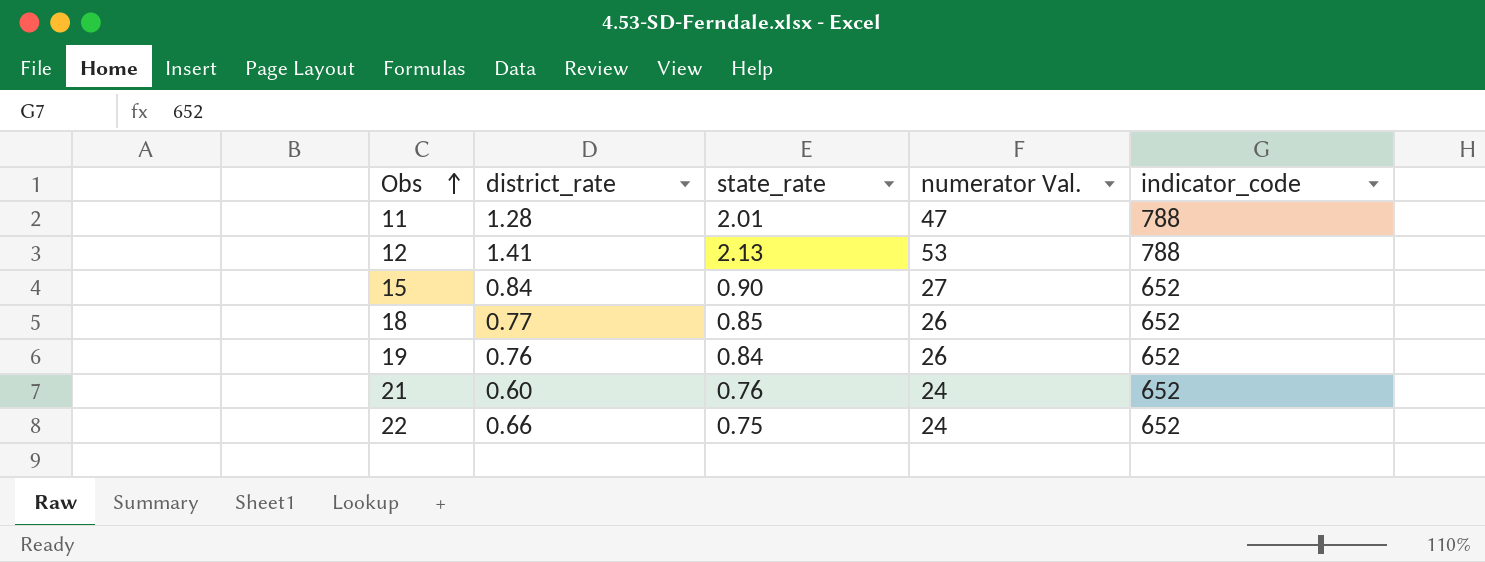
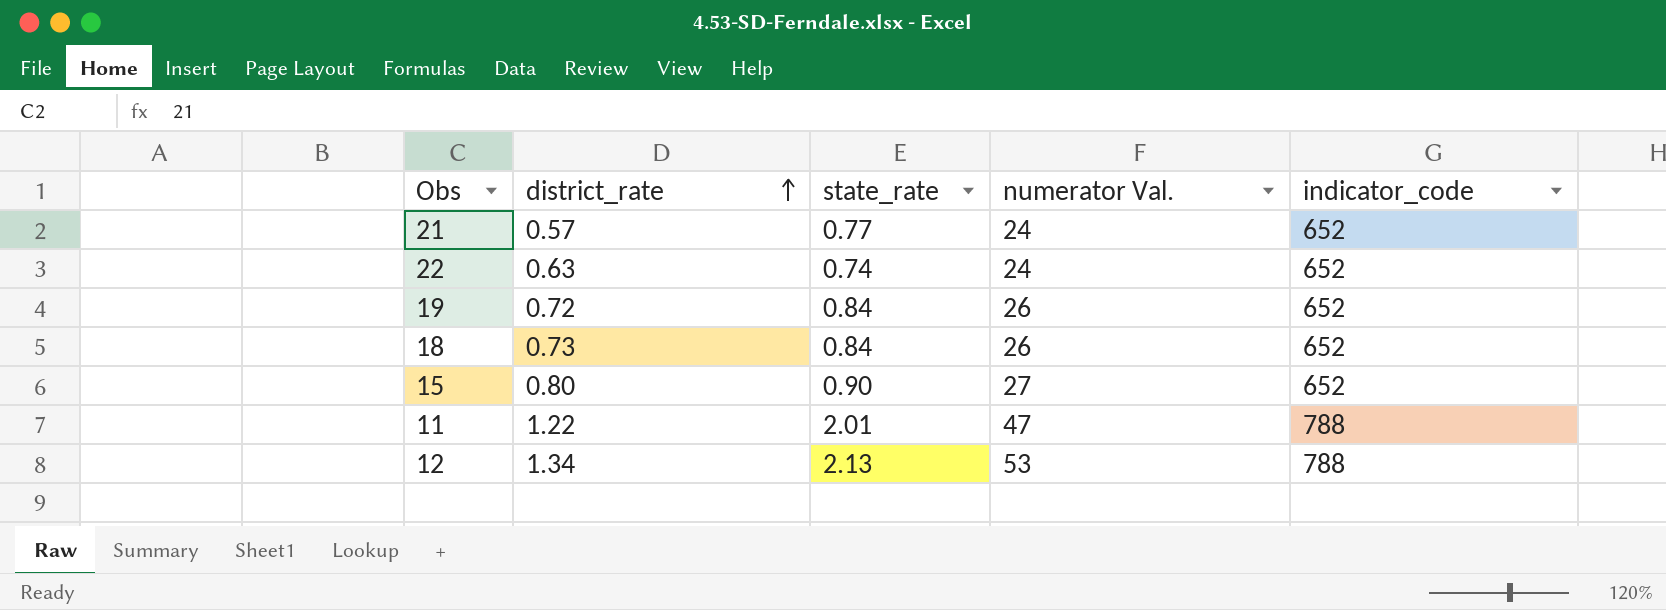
row order: Obs ascending -> district_rate ascending
21 | district_rate: 0.60 -> 0.57
21 | state_rate: 0.76 -> 0.77
22 | district_rate: 0.66 -> 0.63
22 | state_rate: 0.75 -> 0.74
19 | district_rate: 0.76 -> 0.72
18 | district_rate: 0.77 -> 0.73
18 | state_rate: 0.85 -> 0.84
15 | district_rate: 0.84 -> 0.80
11 | district_rate: 1.28 -> 1.22
12 | district_rate: 1.41 -> 1.34

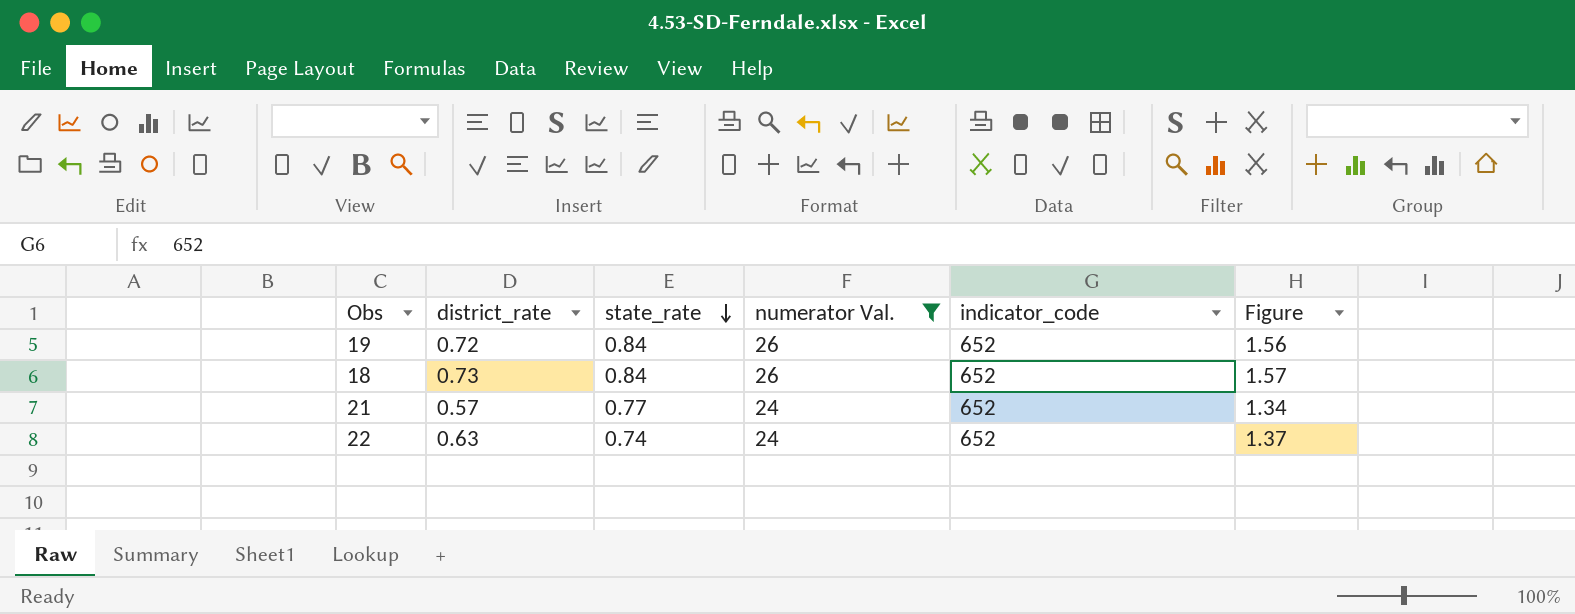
filter: none -> numerator Val. <= 26
row order: district_rate ascending -> state_rate descending
column Figure | formula: none -> [district_rate] + [state_rate]

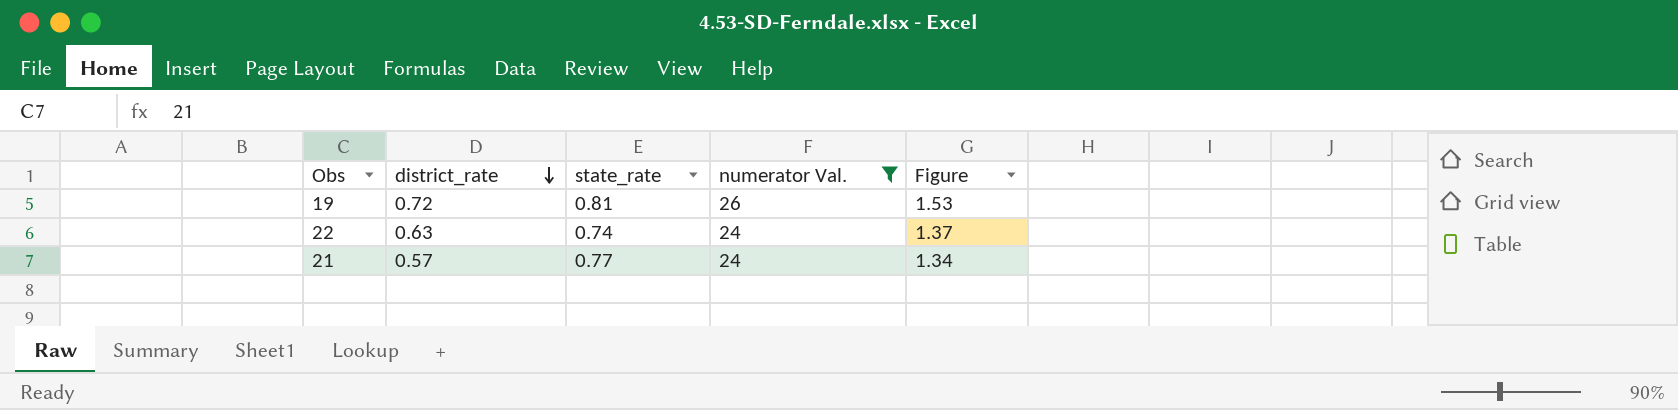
row order: state_rate descending -> district_rate descending
column indicator_code | position: 5 -> none
row 18: 0.73 | 0.84 | 26 | 652 | 1.57 -> none
19 | state_rate: 0.84 -> 0.81
19 | Figure: 1.56 -> 1.53

